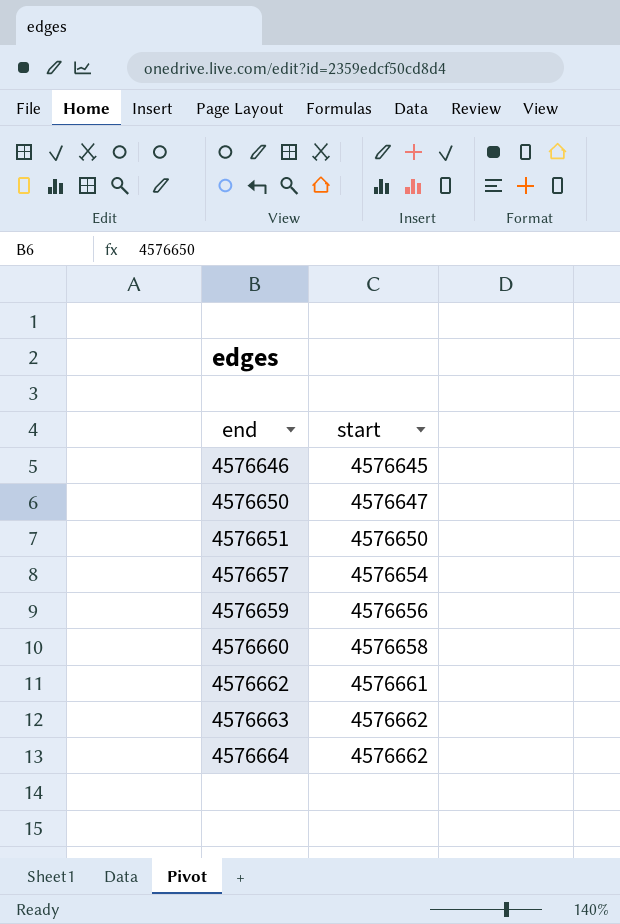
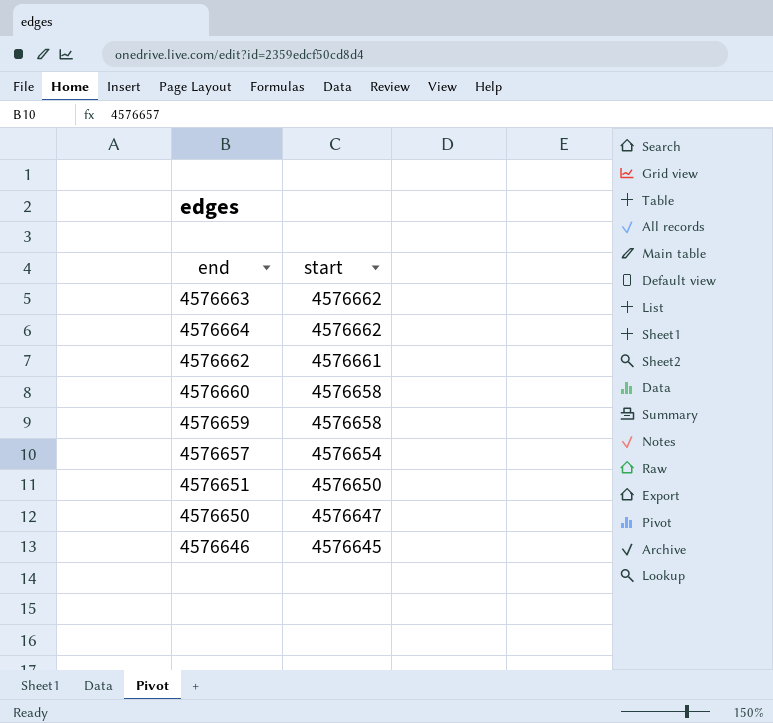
row order: end ascending -> start descending
4576659 | start: 4576656 -> 4576658

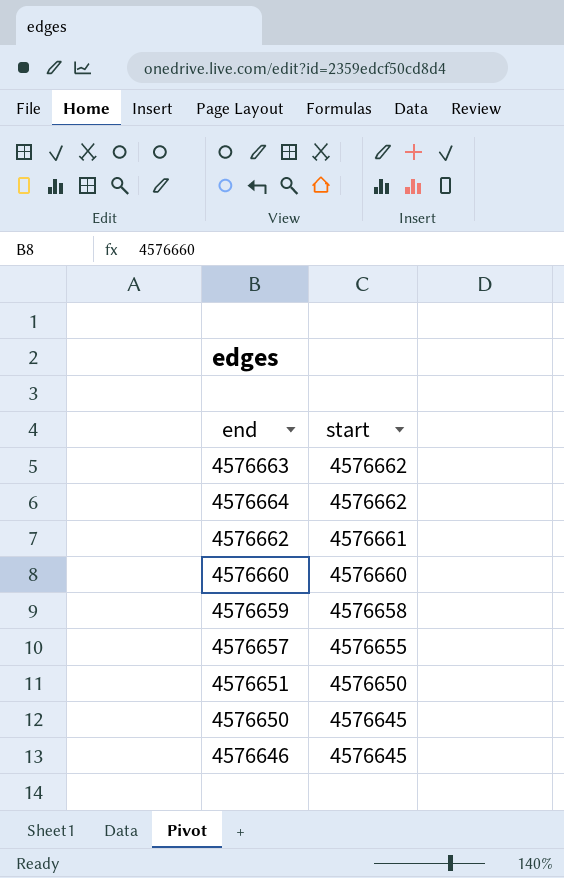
4576660 | start: 4576658 -> 4576660
4576657 | start: 4576654 -> 4576655
4576650 | start: 4576647 -> 4576645

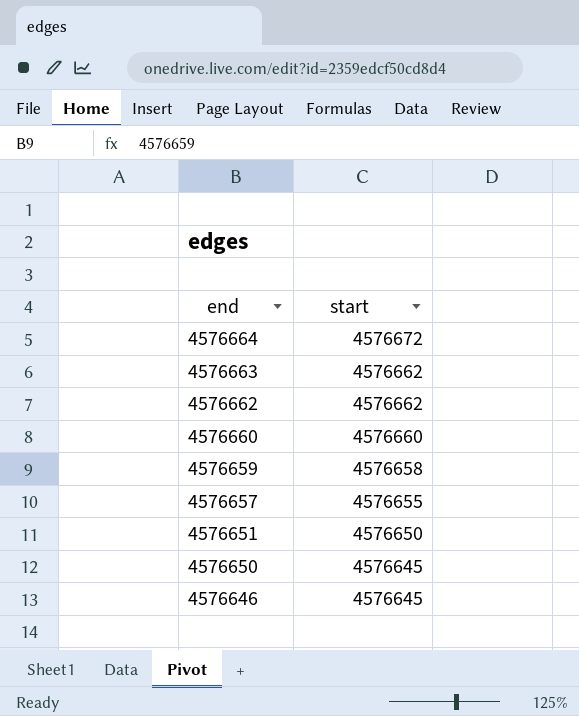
row order: start descending -> end descending
4576664 | start: 4576662 -> 4576672
4576662 | start: 4576661 -> 4576662

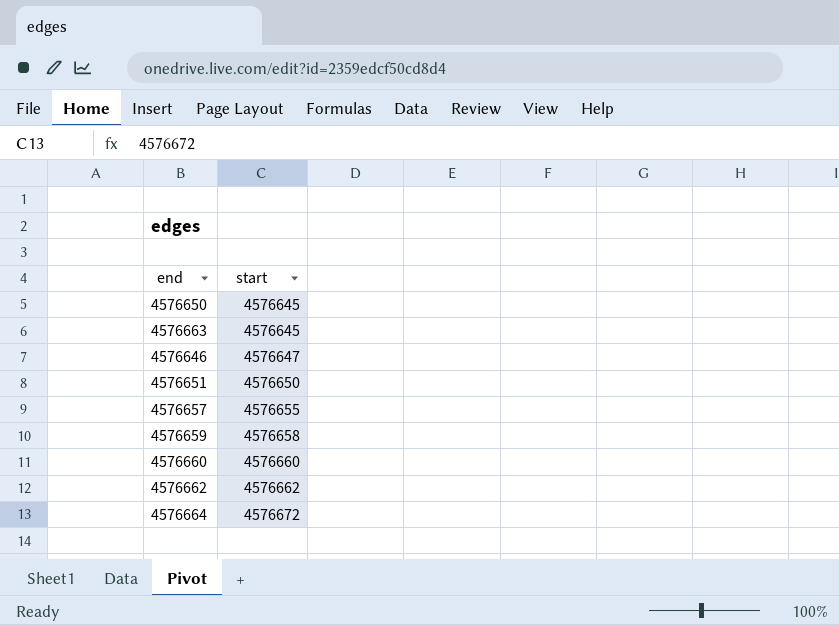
row order: end descending -> start ascending
4576663 | start: 4576662 -> 4576645
4576646 | start: 4576645 -> 4576647

